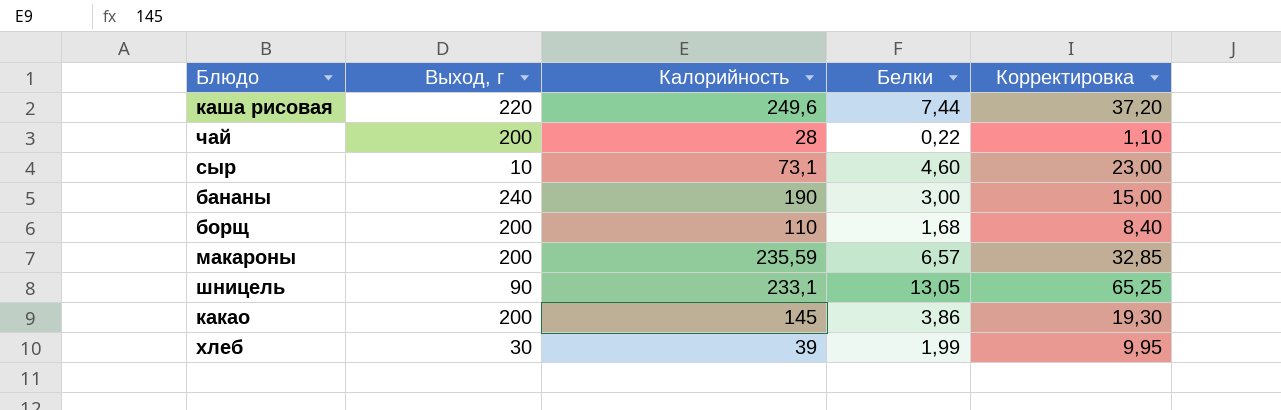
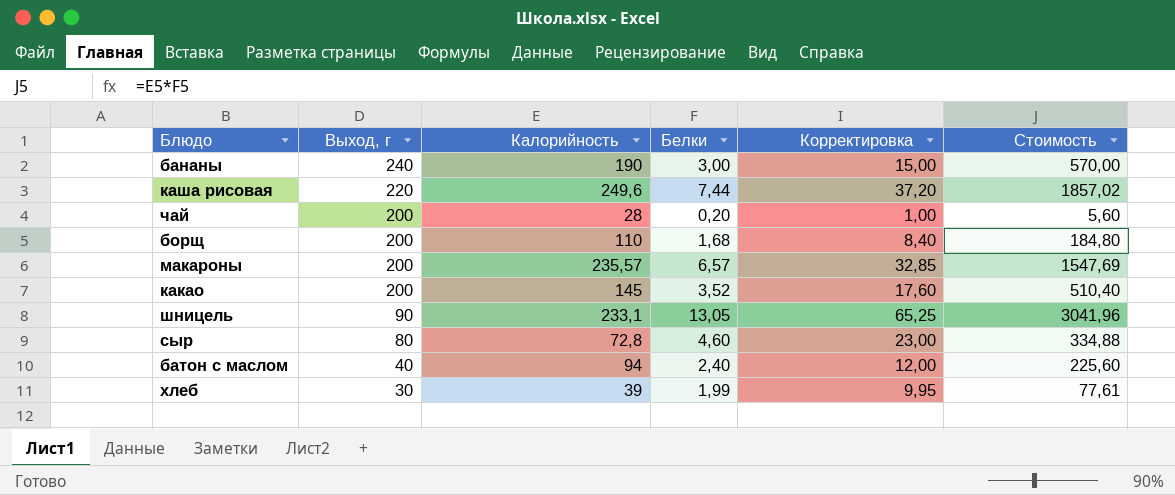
row order: none -> Выход, г descending
column Стоимость | formula: none -> [Калорийность] * [Белки]
чай | Белки: 0,22 -> 0,20
чай | Корректировка: 1,10 -> 1,00
макароны | Калорийность: 235,59 -> 235,57
какао | Белки: 3,86 -> 3,52
какао | Корректировка: 19,30 -> 17,60
сыр | Выход, г: 10 -> 80
сыр | Калорийность: 73,1 -> 72,8
row батон с маслом: none -> 40 | 94 | 2,40 | 12,00 | 225,60

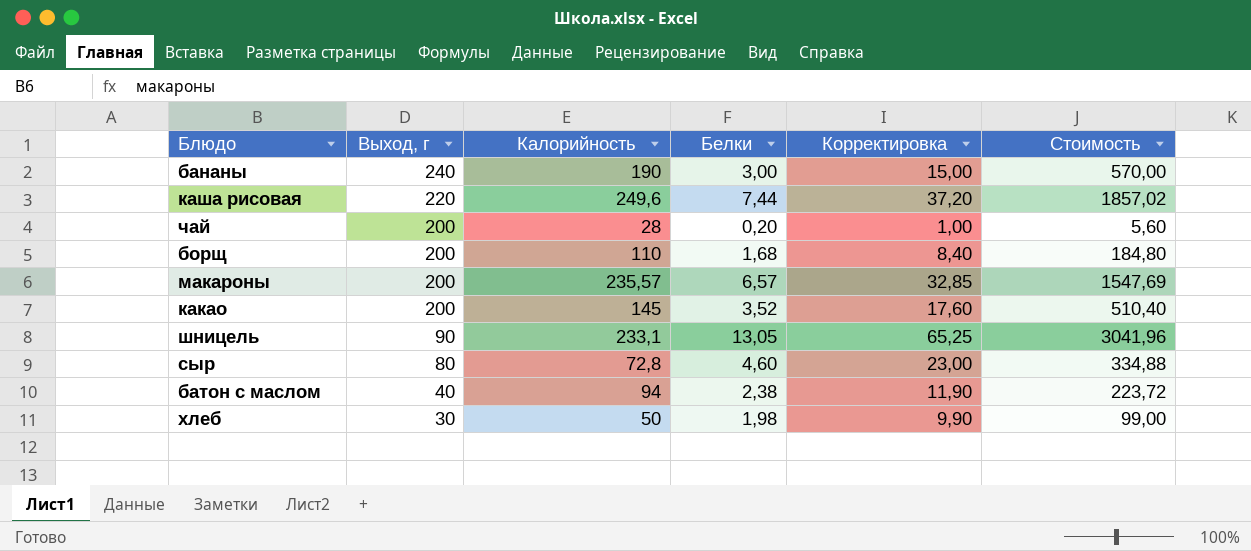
батон с маслом | Белки: 2,40 -> 2,38
батон с маслом | Корректировка: 12,00 -> 11,90
батон с маслом | Стоимость: 225,60 -> 223,72
хлеб | Калорийность: 39 -> 50
хлеб | Белки: 1,99 -> 1,98
хлеб | Корректировка: 9,95 -> 9,90
хлеб | Стоимость: 77,61 -> 99,00

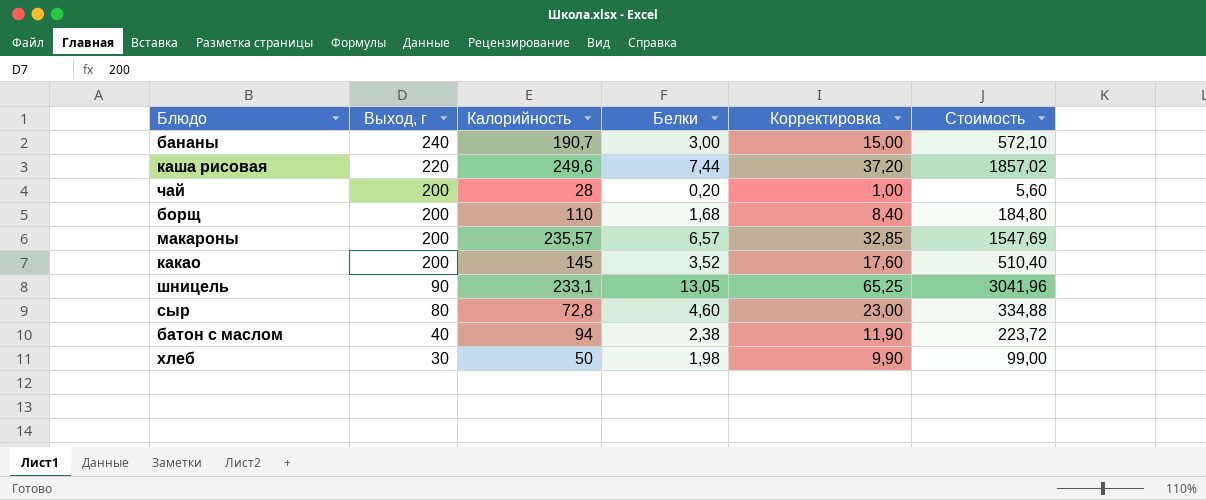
бананы | Калорийность: 190 -> 190,7
бананы | Стоимость: 570,00 -> 572,10

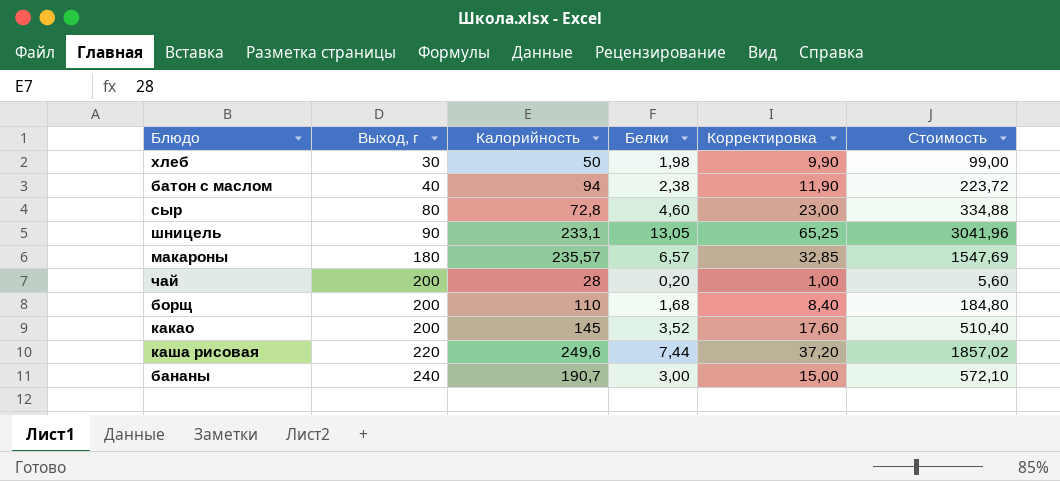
row order: Выход, г descending -> Выход, г ascending
макароны | Выход, г: 200 -> 180

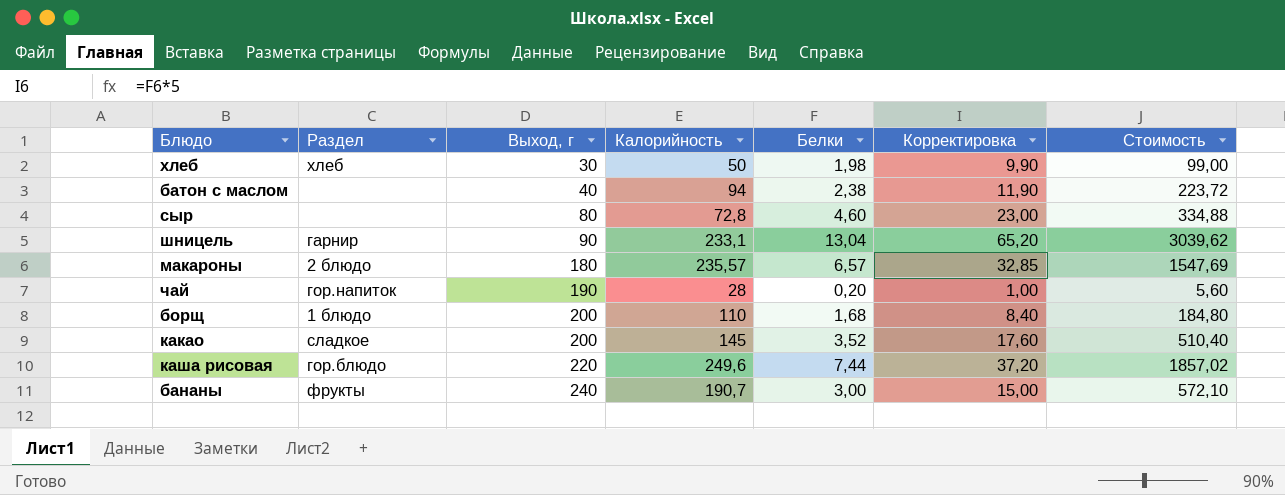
column Раздел | position: none -> 2
шницель | Белки: 13,05 -> 13,04
шницель | Корректировка: 65,25 -> 65,20
шницель | Стоимость: 3041,96 -> 3039,62
чай | Выход, г: 200 -> 190

